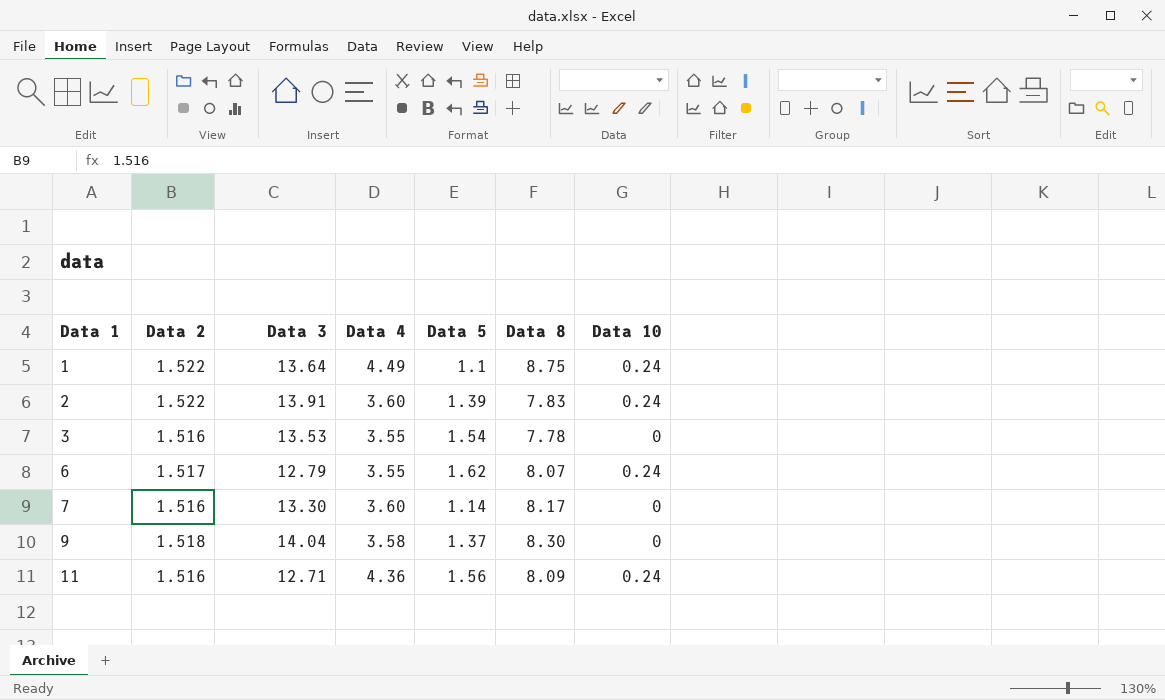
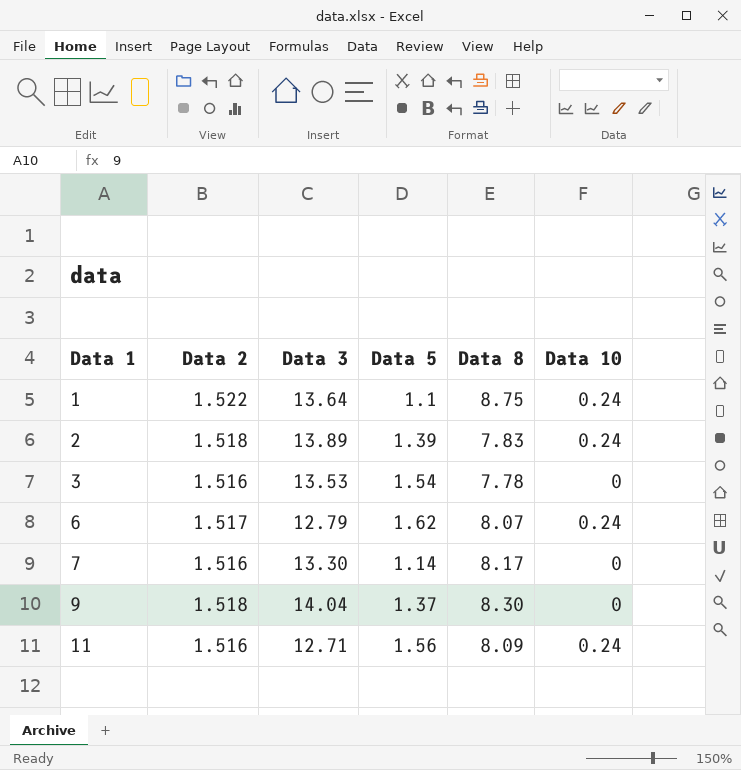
column Data 4 | position: 4 -> none
2 | Data 2: 1.522 -> 1.518
2 | Data 3: 13.91 -> 13.89

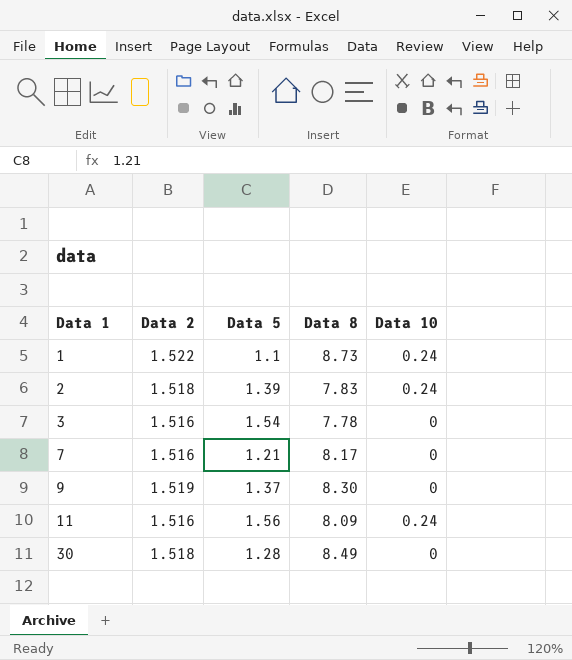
column Data 3 | position: 3 -> none
row 6: 1.517 | 12.79 | 1.62 | 8.07 | 0.24 -> none
1 | Data 8: 8.75 -> 8.73
7 | Data 5: 1.14 -> 1.21
9 | Data 2: 1.518 -> 1.519
row 30: none -> 1.518 | 1.28 | 8.49 | 0

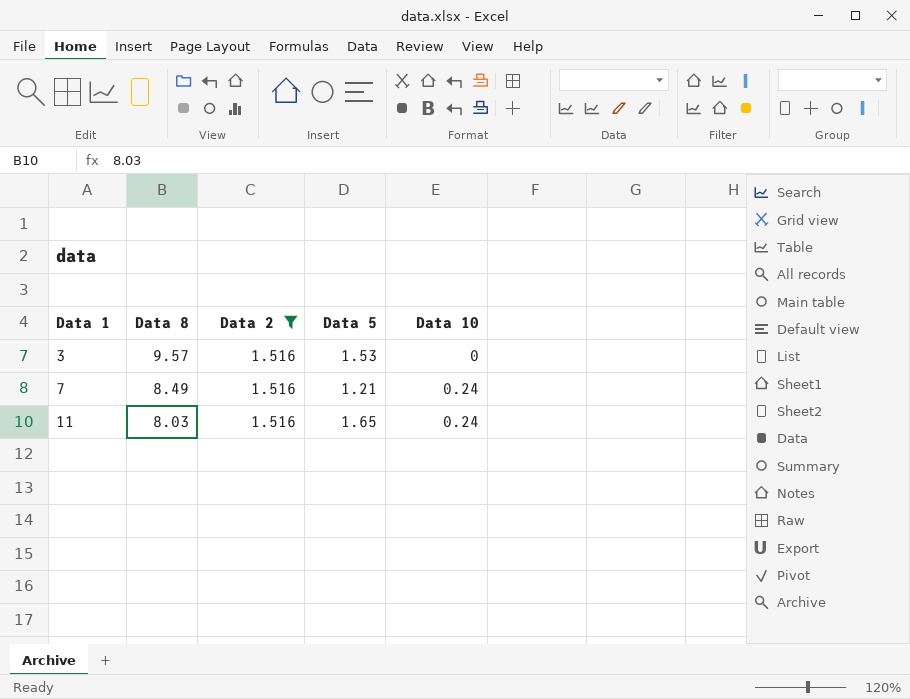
filter: none -> Data 2 = 1.516
column Data 8 | position: 4 -> 2
3 | Data 8: 7.78 -> 9.57
3 | Data 5: 1.54 -> 1.53
7 | Data 8: 8.17 -> 8.49
7 | Data 10: 0 -> 0.24
11 | Data 8: 8.09 -> 8.03
11 | Data 5: 1.56 -> 1.65

